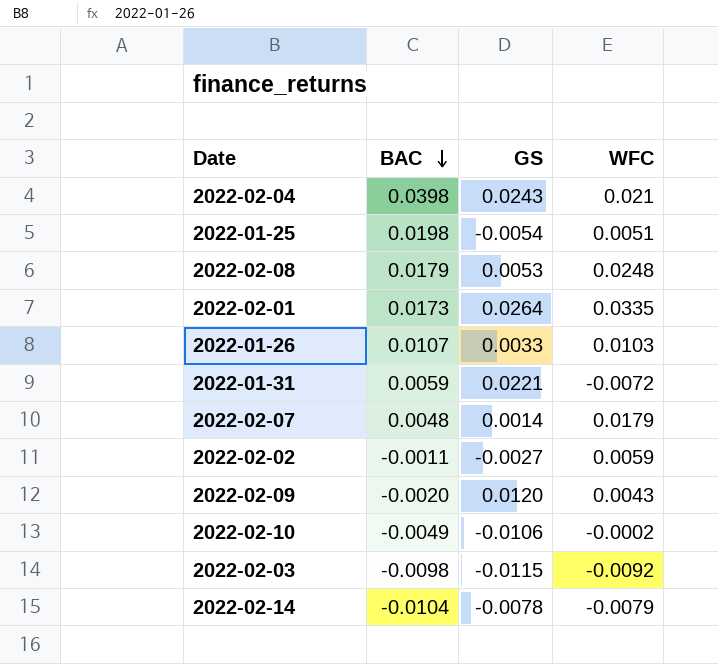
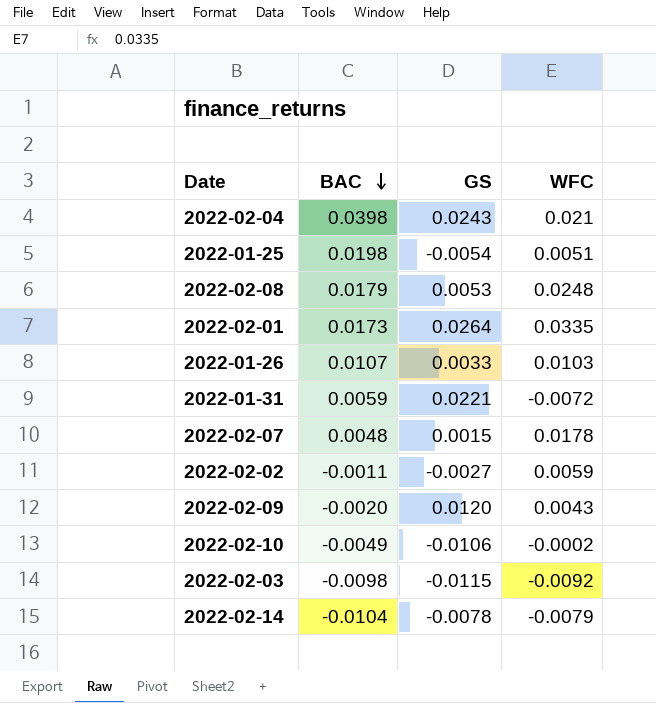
2022-02-07 | GS: 0.0014 -> 0.0015
2022-02-07 | WFC: 0.0179 -> 0.0178

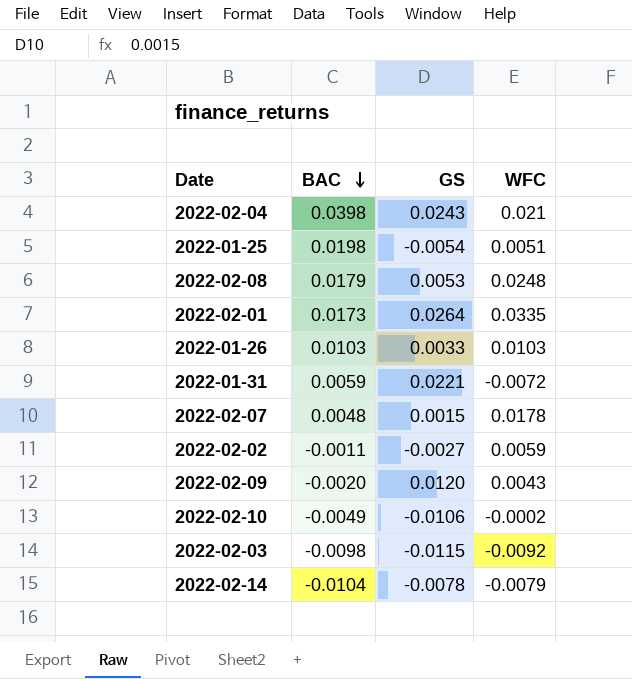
2022-01-26 | BAC: 0.0107 -> 0.0103

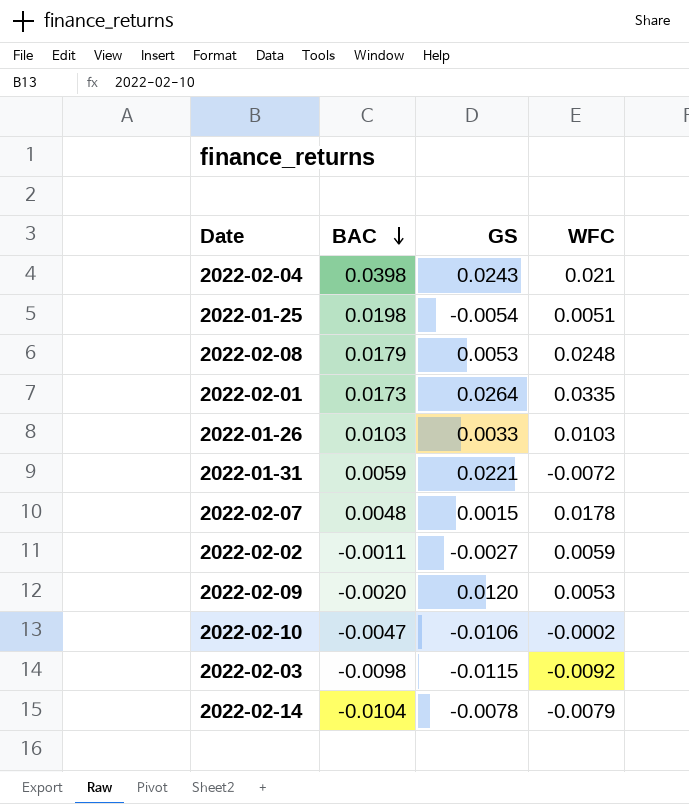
2022-02-09 | WFC: 0.0043 -> 0.0053
2022-02-10 | BAC: -0.0049 -> -0.0047

